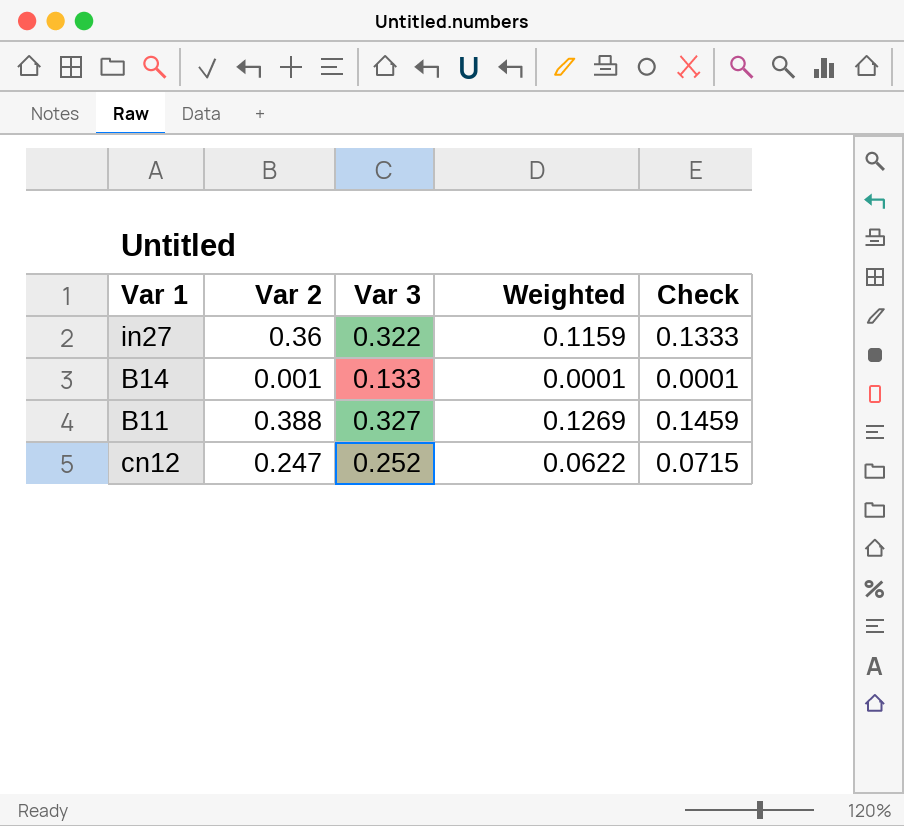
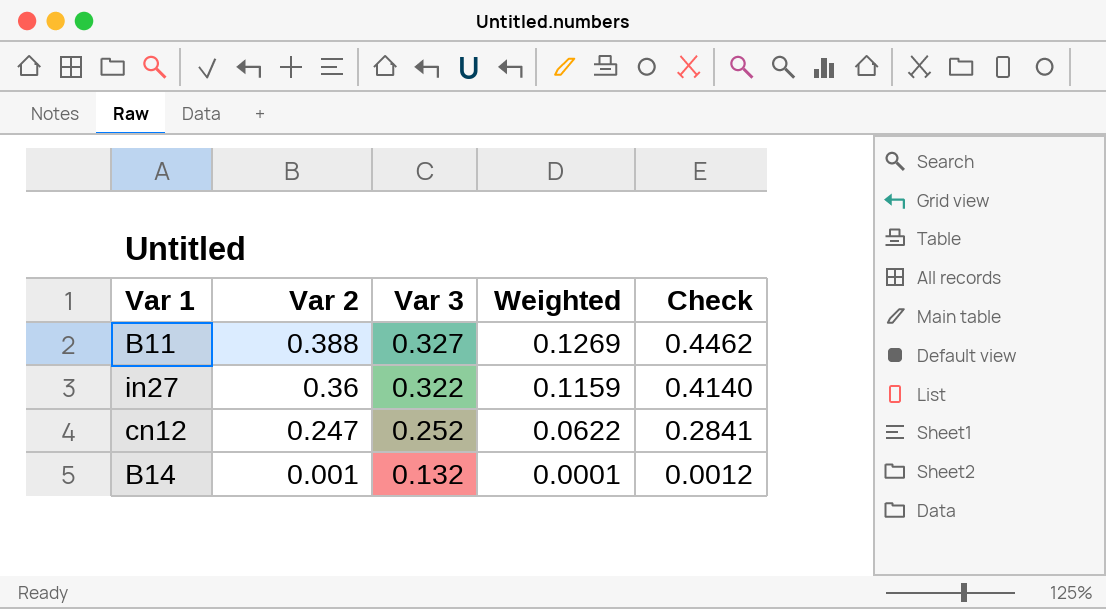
row order: none -> Var 2 descending
column Check | formula: [Weighted] * 1.15 -> [Var 2] * 1.15
B14 | Var 3: 0.133 -> 0.132

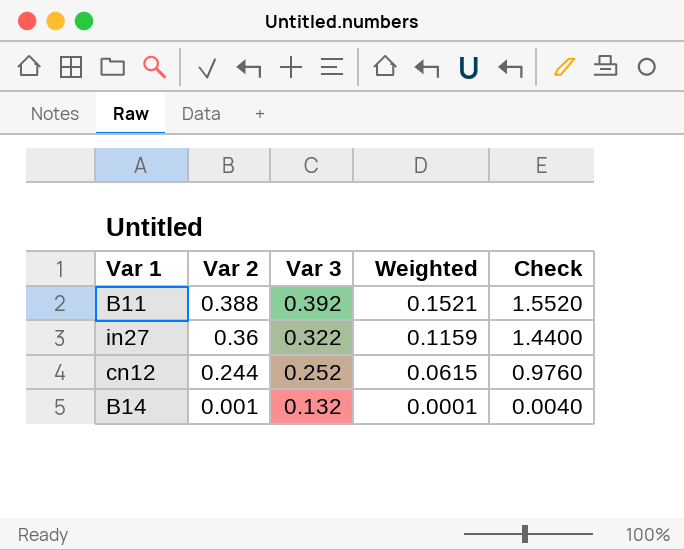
column Check | formula: [Var 2] * 1.15 -> [Var 2] * 4
B11 | Var 3: 0.327 -> 0.392
B11 | Weighted: 0.1269 -> 0.1521
cn12 | Var 2: 0.247 -> 0.244
cn12 | Weighted: 0.0622 -> 0.0615

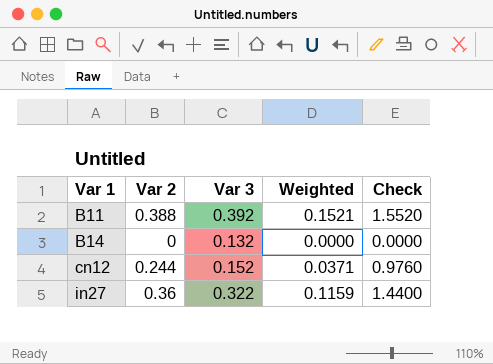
row order: Var 2 descending -> Var 1 ascending
B14 | Var 2: 0.001 -> 0
B14 | Weighted: 0.0001 -> 0.0000
B14 | Check: 0.0040 -> 0.0000
cn12 | Var 3: 0.252 -> 0.152
cn12 | Weighted: 0.0615 -> 0.0371

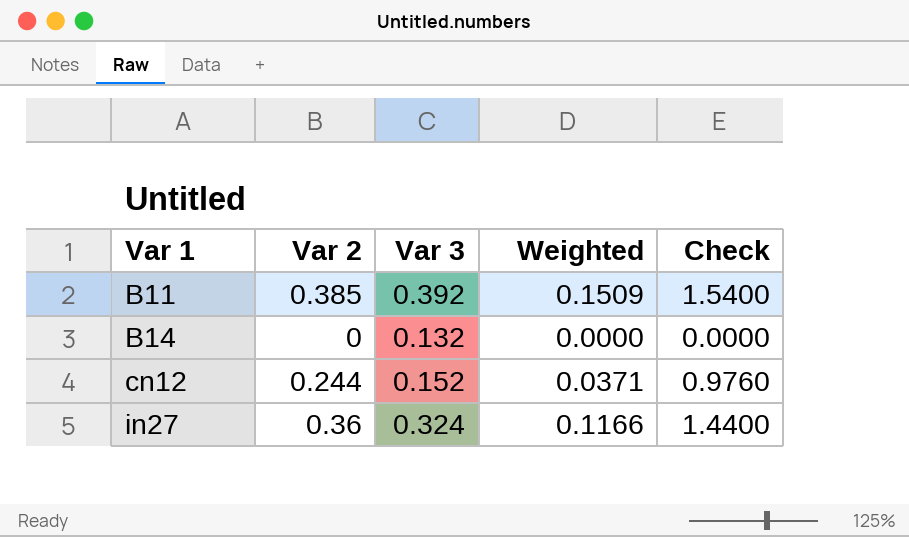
B11 | Var 2: 0.388 -> 0.385
B11 | Weighted: 0.1521 -> 0.1509
B11 | Check: 1.5520 -> 1.5400
in27 | Var 3: 0.322 -> 0.324
in27 | Weighted: 0.1159 -> 0.1166

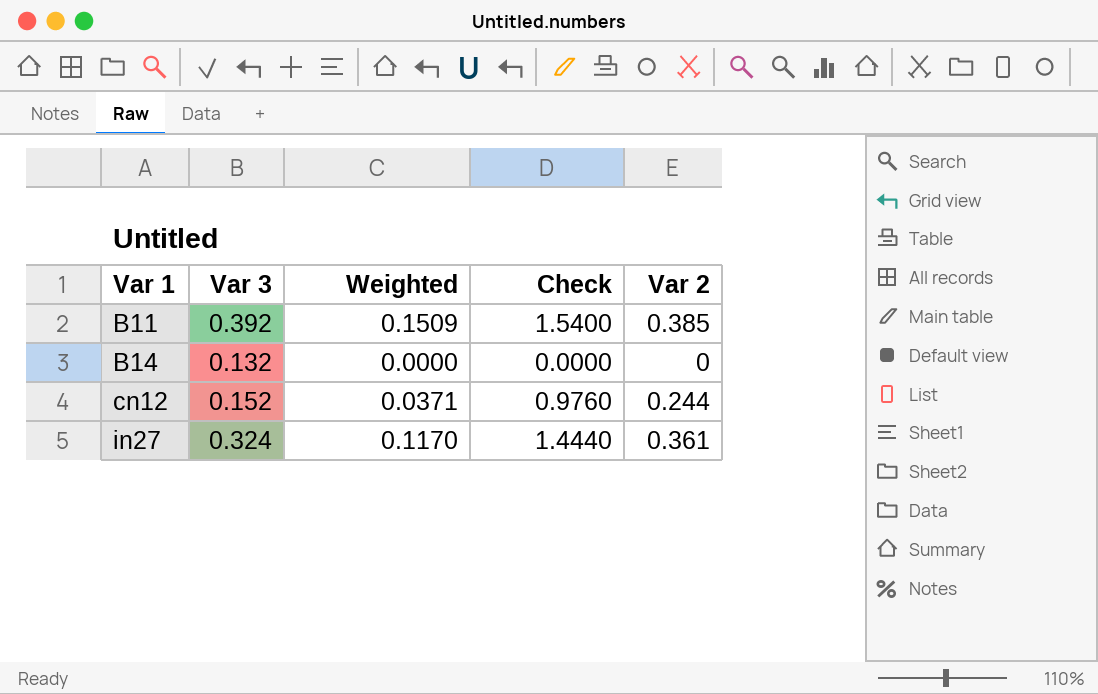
column Var 2 | position: 2 -> 5
in27 | Weighted: 0.1166 -> 0.1170
in27 | Check: 1.4400 -> 1.4440
in27 | Var 2: 0.36 -> 0.361

